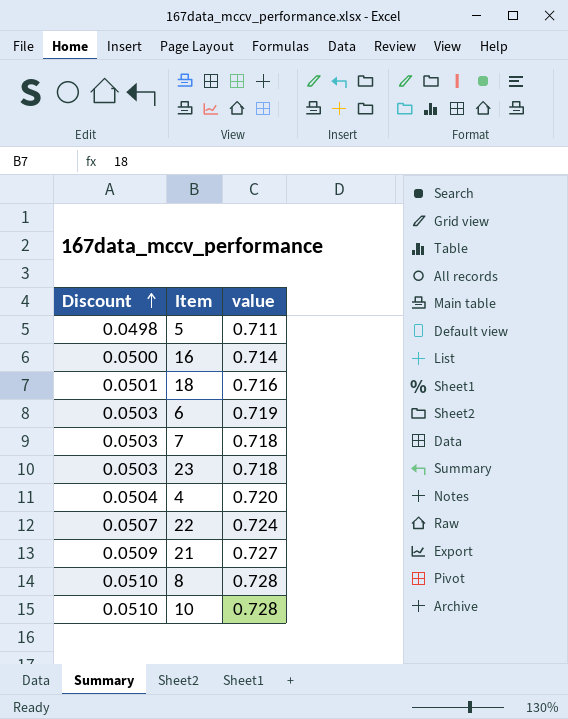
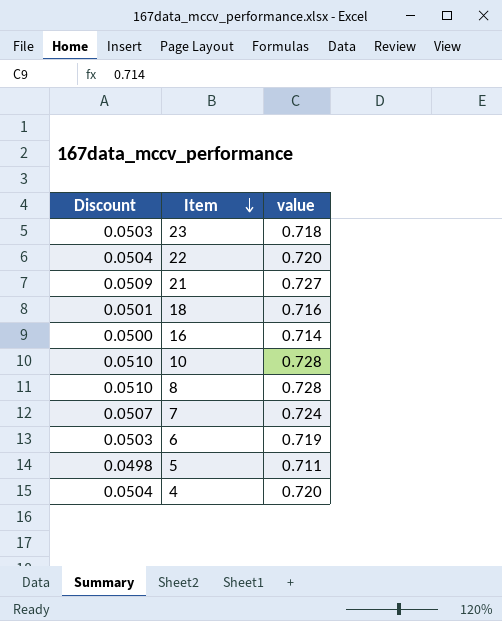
row order: Discount ascending -> Item descending
22 | Discount: 0.0507 -> 0.0504
22 | value: 0.724 -> 0.720
7 | Discount: 0.0503 -> 0.0507
7 | value: 0.718 -> 0.724

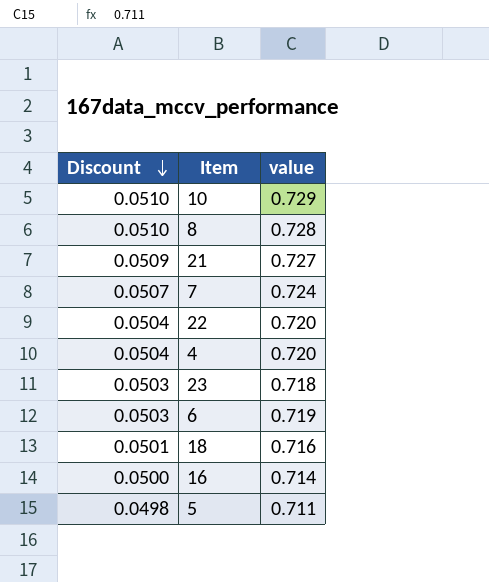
row order: Item descending -> Discount descending
10 | value: 0.728 -> 0.729

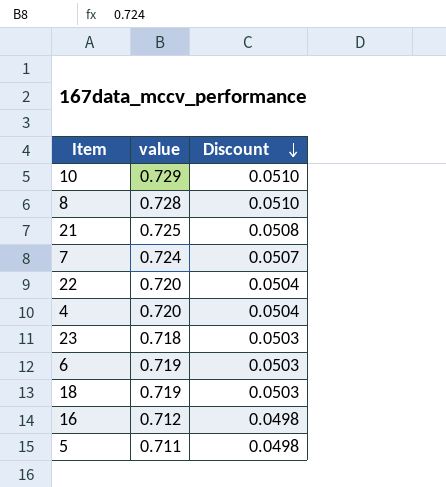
column Discount | position: 1 -> 3
21 | value: 0.727 -> 0.725
21 | Discount: 0.0509 -> 0.0508
18 | value: 0.716 -> 0.719
18 | Discount: 0.0501 -> 0.0503
16 | value: 0.714 -> 0.712
16 | Discount: 0.0500 -> 0.0498

